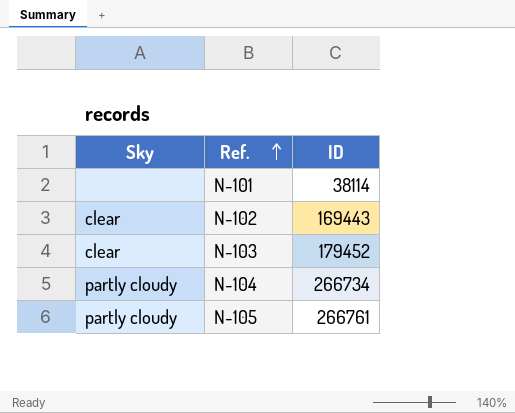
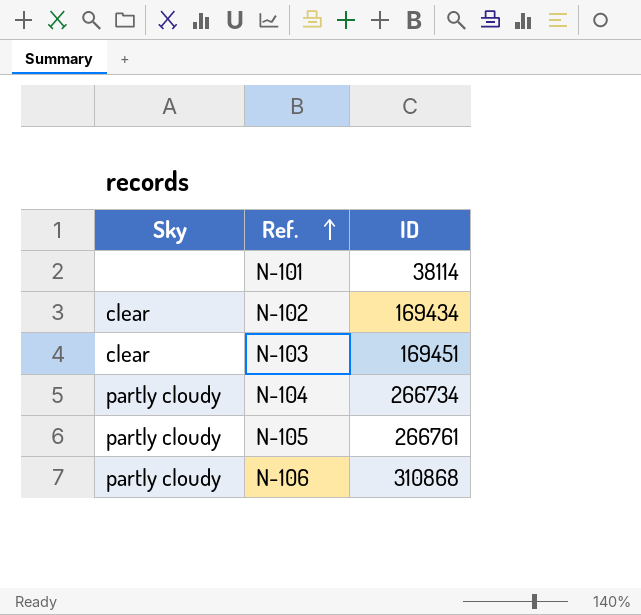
N-102 | ID: 169443 -> 169434
N-103 | ID: 179452 -> 169451
row N-106: none -> partly cloudy | 310868

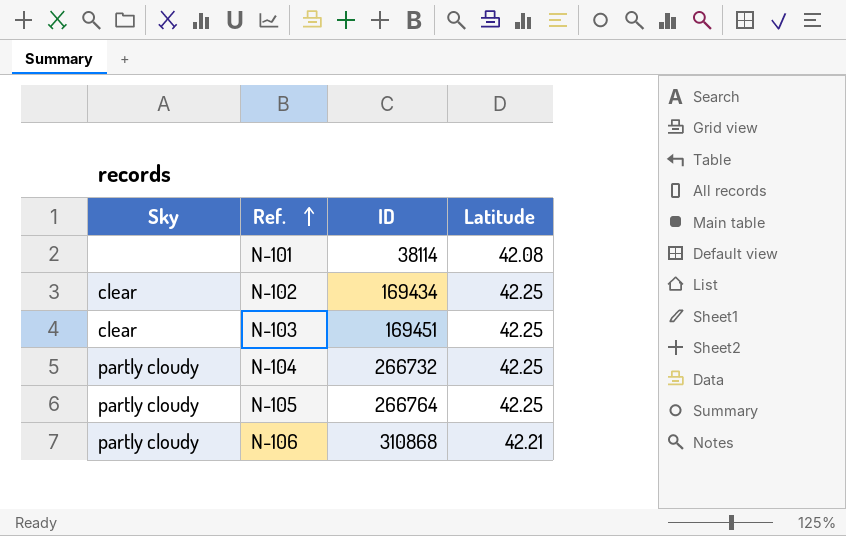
column Latitude | position: none -> 4
N-104 | ID: 266734 -> 266732
N-105 | ID: 266761 -> 266764

